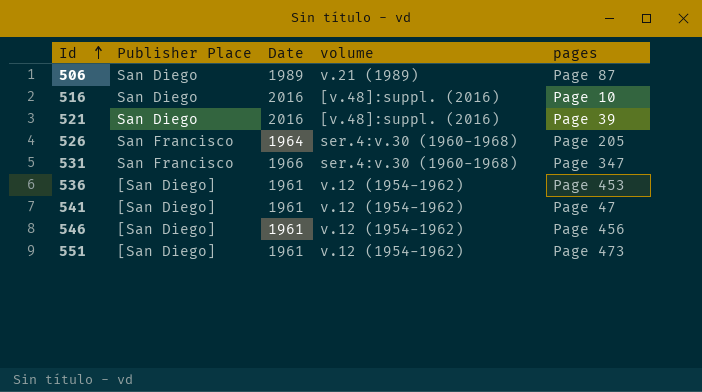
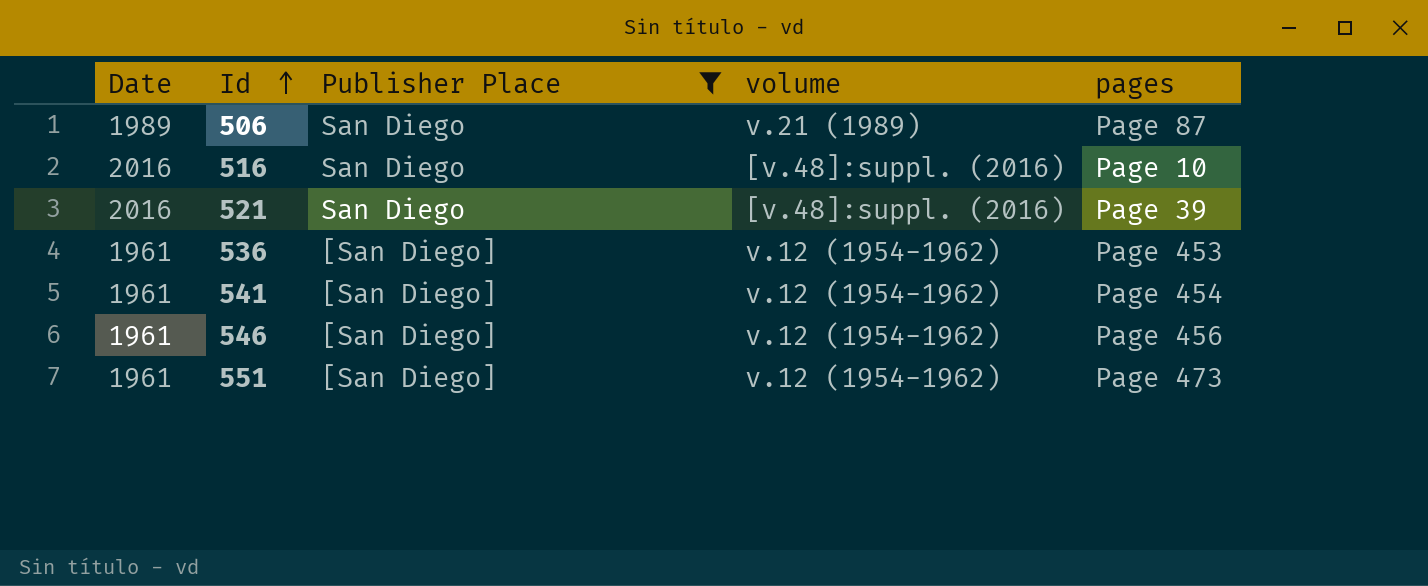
filter: none -> Publisher Place != San Francisco
column Date | position: 3 -> 1
541 | pages: Page 47 -> Page 454

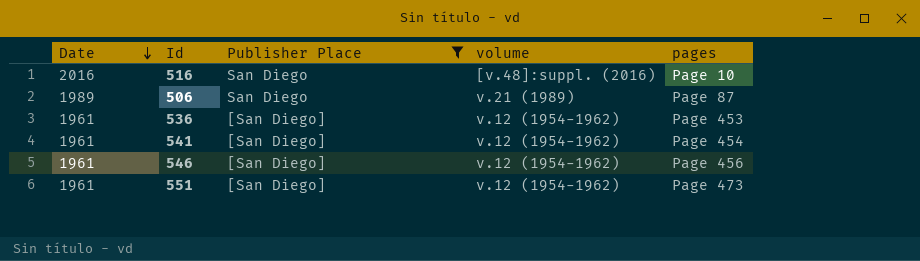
row order: Id ascending -> Date descending
row 521: 2016 | San Diego | [v.48]:suppl. (2016) | Page 39 -> none

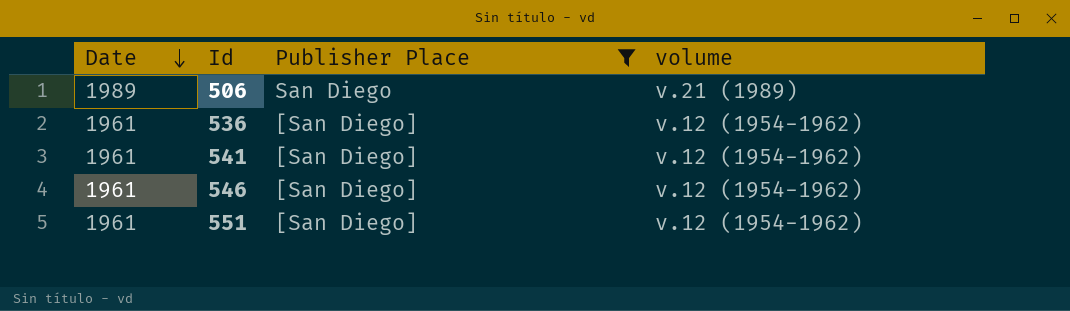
column pages | position: 5 -> none
row 516: 2016 | San Diego | [v.48]:suppl. (2016) | Page 10 -> none

